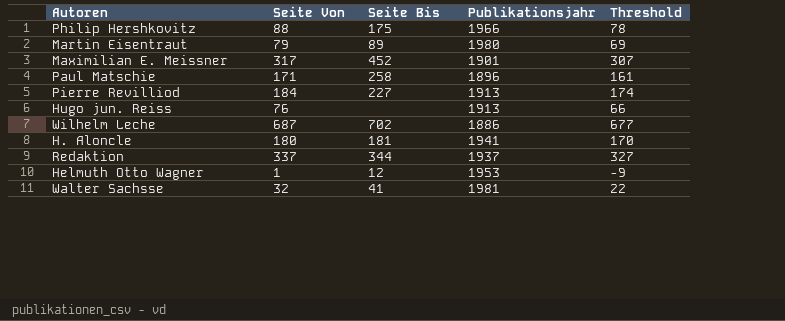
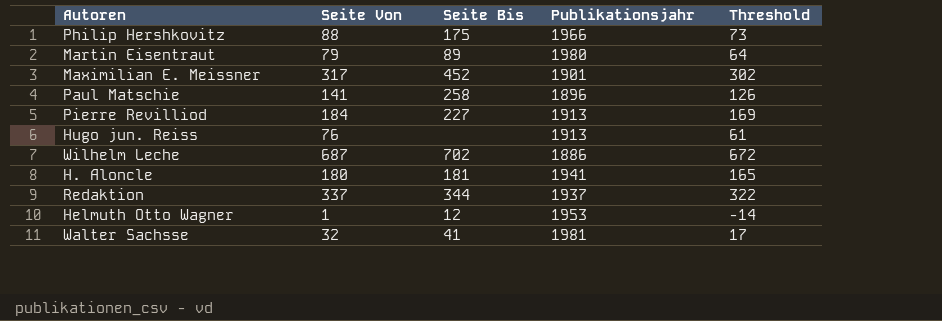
column Threshold | formula: [Seite Von] - 10 -> [Seite Von] - 15
Paul Matschie | Seite Von: 171 -> 141

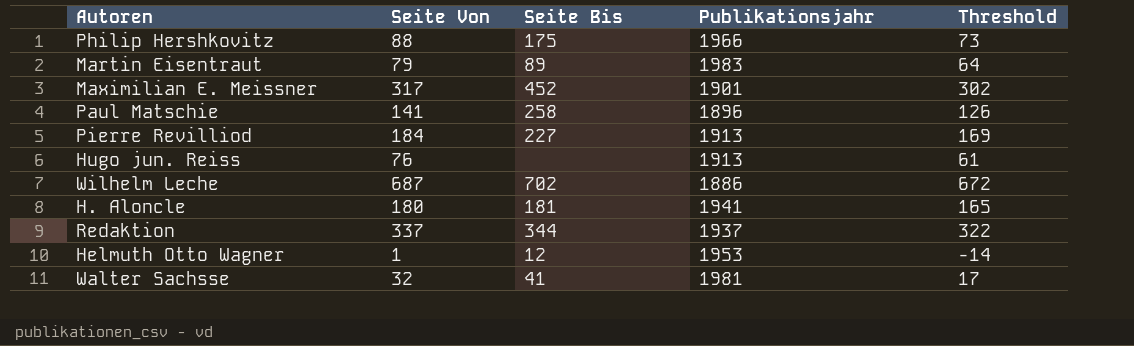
Martin Eisentraut | Publikationsjahr: 1980 -> 1983

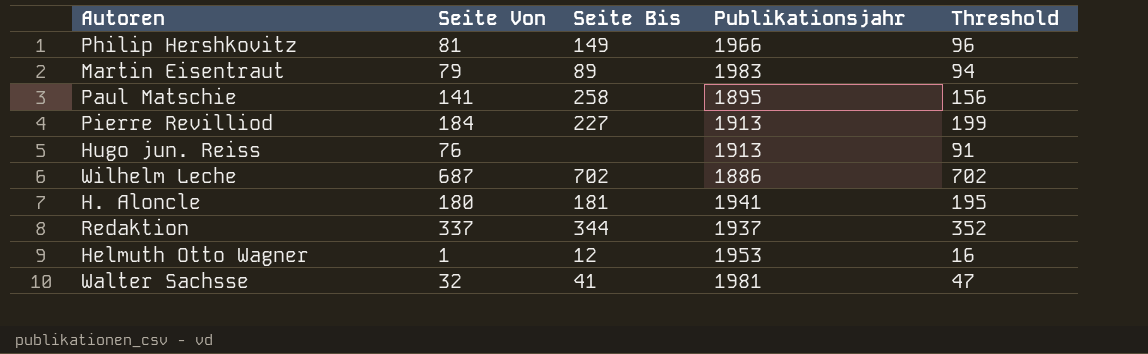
column Threshold | formula: [Seite Von] - 15 -> [Seite Von] + 15
row Maximilian E. Meissner: 317 | 452 | 1901 | 302 -> none
Philip Hershkovitz | Seite Von: 88 -> 81
Philip Hershkovitz | Seite Bis: 175 -> 149
Paul Matschie | Publikationsjahr: 1896 -> 1895

